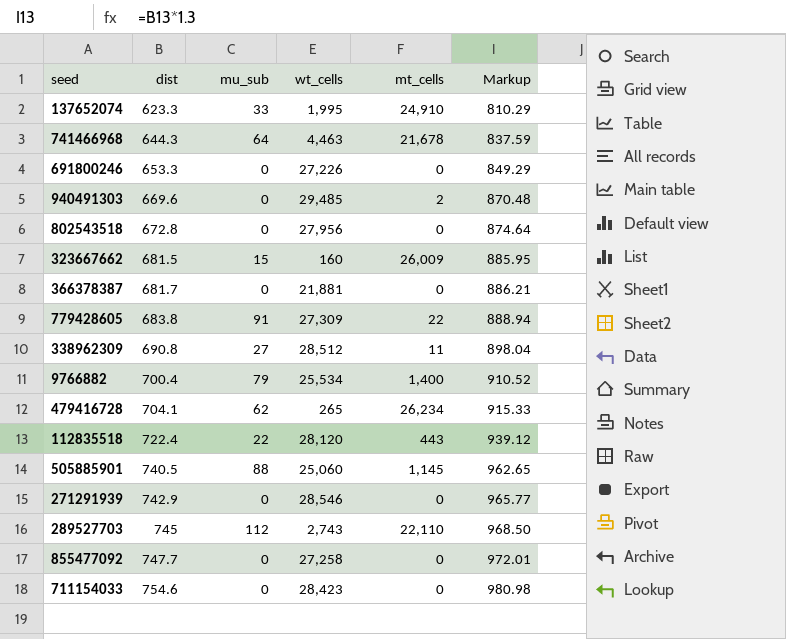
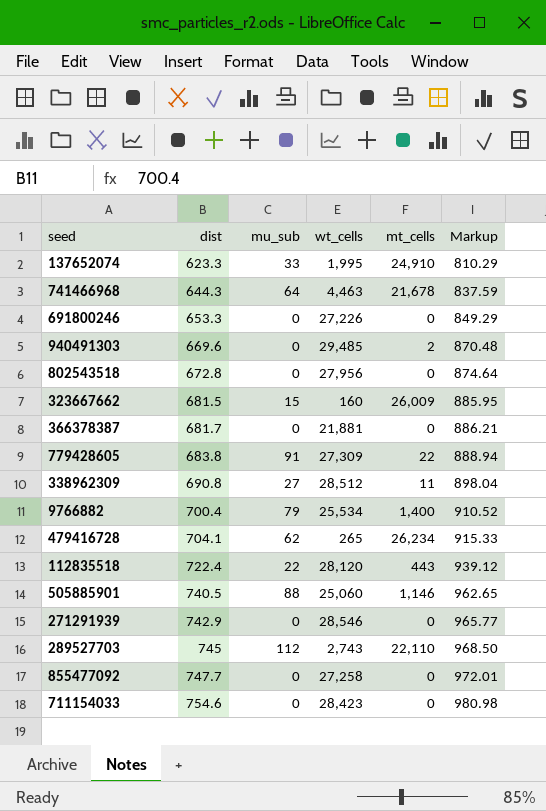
505885901 | mt_cells: 1,145 -> 1,146

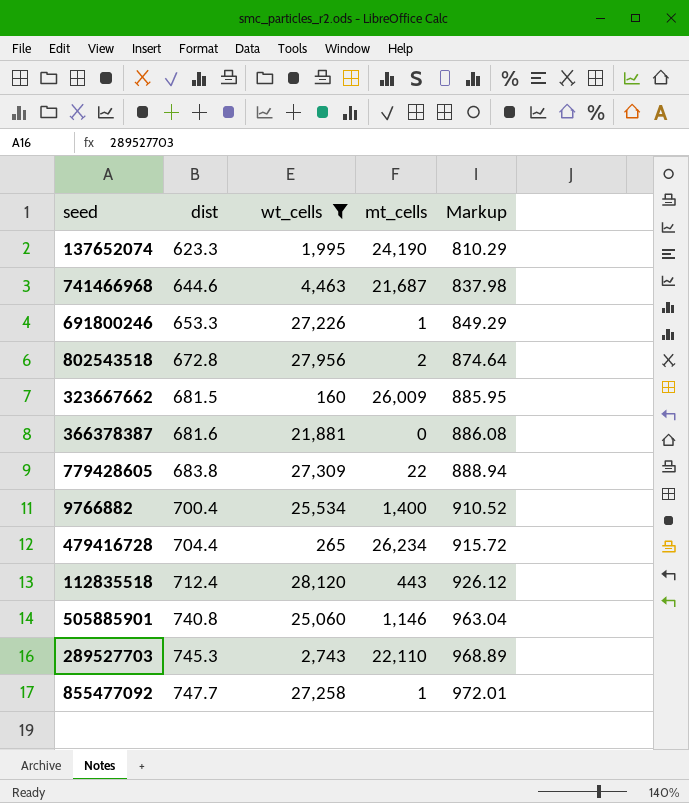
filter: none -> wt_cells <= 28,120
column mu_sub | position: 3 -> none
137652074 | mt_cells: 24,910 -> 24,190
741466968 | dist: 644.3 -> 644.6
741466968 | mt_cells: 21,678 -> 21,687
741466968 | Markup: 837.59 -> 837.98
691800246 | mt_cells: 0 -> 1
802543518 | mt_cells: 0 -> 2
366378387 | dist: 681.7 -> 681.6
366378387 | Markup: 886.21 -> 886.08
479416728 | dist: 704.1 -> 704.4
479416728 | Markup: 915.33 -> 915.72
112835518 | dist: 722.4 -> 712.4
112835518 | Markup: 939.12 -> 926.12
505885901 | dist: 740.5 -> 740.8
505885901 | Markup: 962.65 -> 963.04
289527703 | dist: 745 -> 745.3
289527703 | Markup: 968.50 -> 968.89
855477092 | mt_cells: 0 -> 1

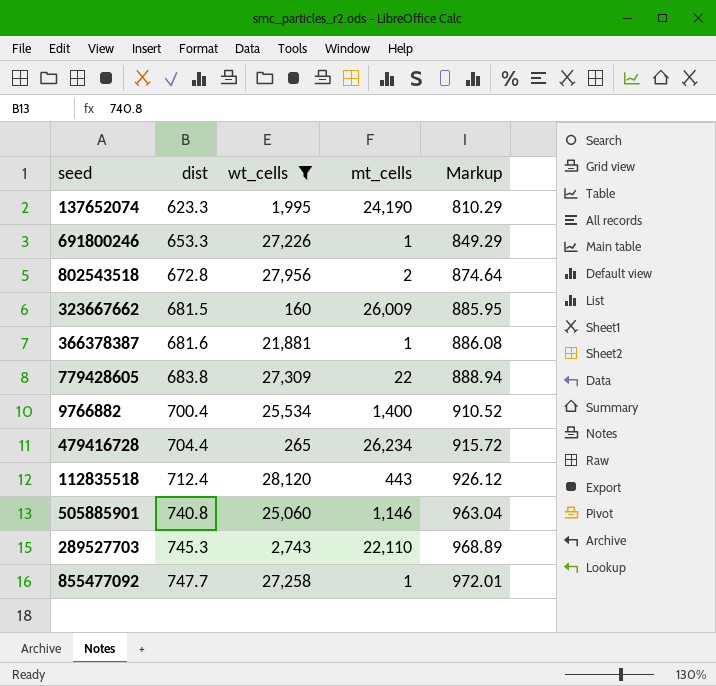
row 741466968: 644.6 | 4,463 | 21,687 | 837.98 -> none
366378387 | mt_cells: 0 -> 1

